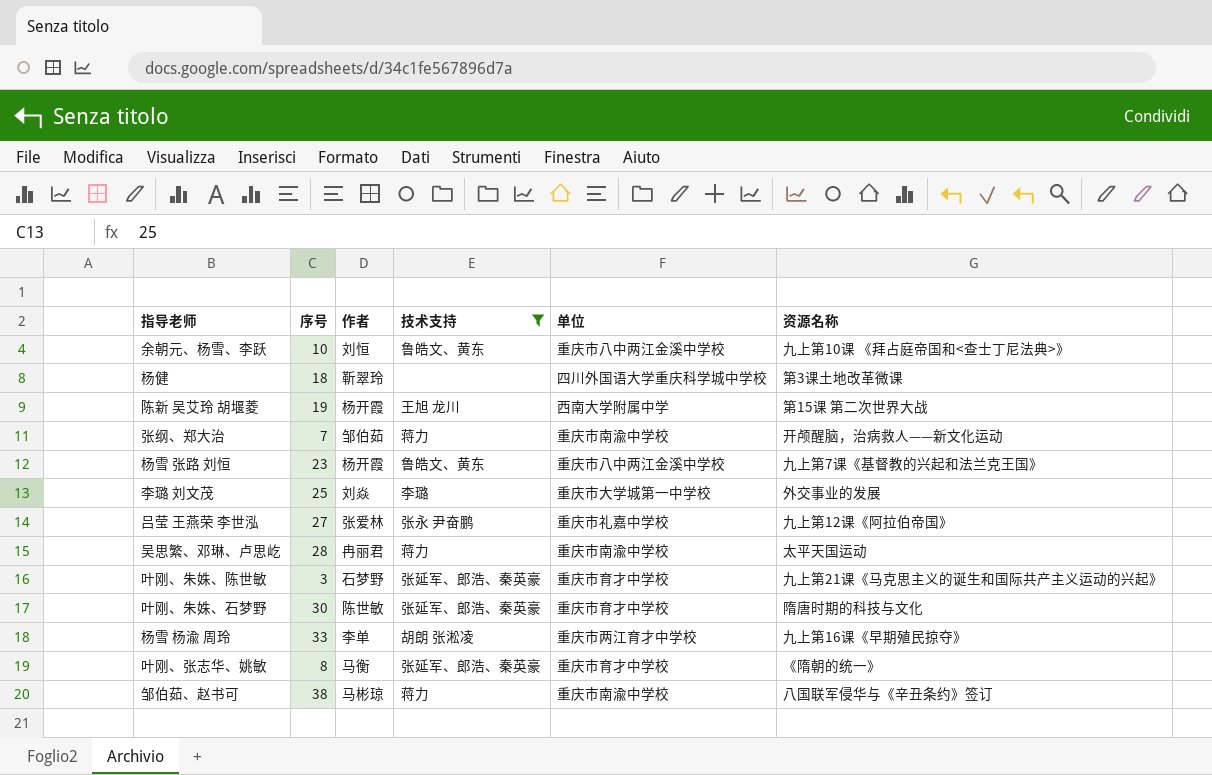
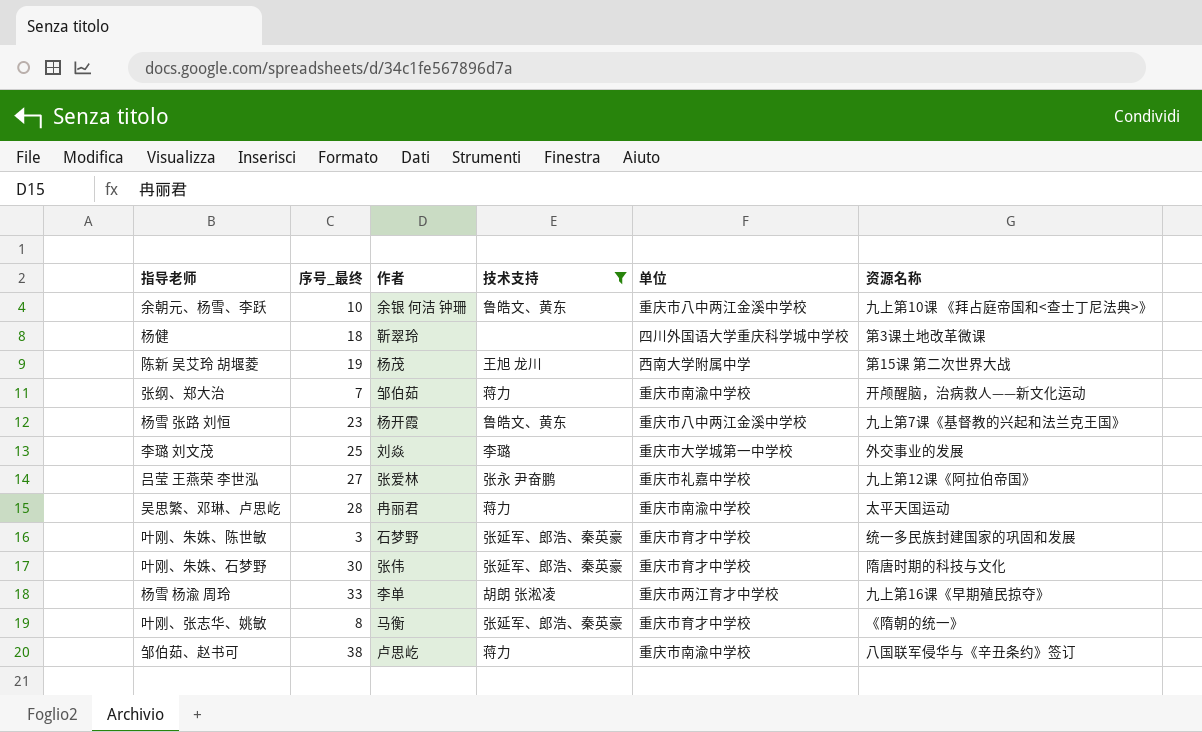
column name: 序号 -> 序号_最终
余朝元、杨雪、李跃 | 作者: 刘恒 -> 余银 何洁 钟珊
陈新 吴艾玲 胡堰菱 | 作者: 杨开霞 -> 杨茂
叶刚、朱姝、陈世敏 | 资源名称: 九上第21课《马克思主义的诞生和国际共产主义运动的兴起》 -> 统一多民族封建国家的巩固和发展
叶刚、朱姝、石梦野 | 作者: 陈世敏 -> 张伟
邹伯茹、赵书可 | 作者: 马彬琼 -> 卢思屹

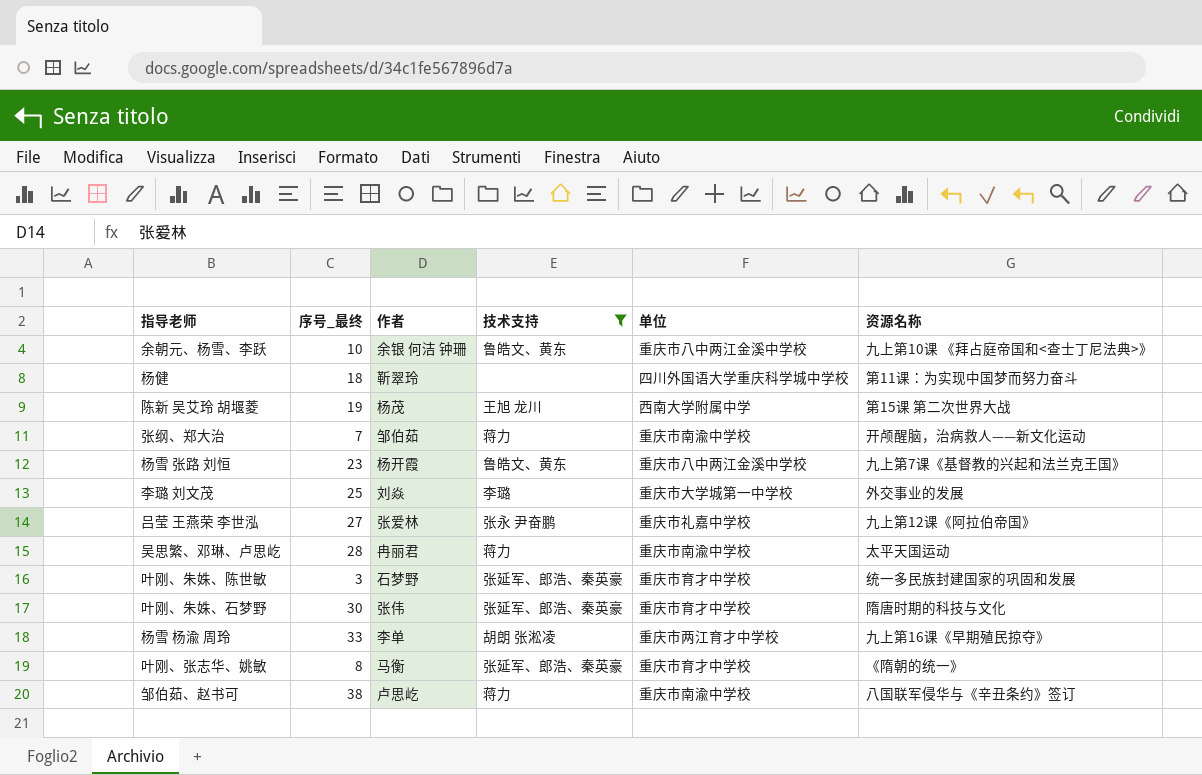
杨健 | 资源名称: 第3课土地改革微课 -> 第11课：为实现中国梦而努力奋斗

